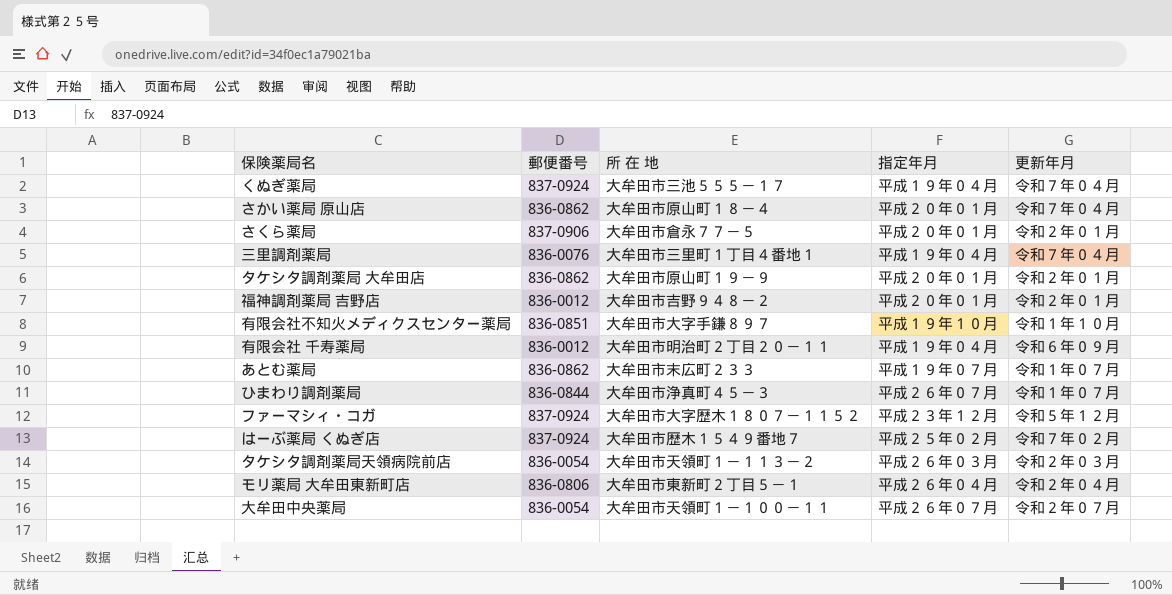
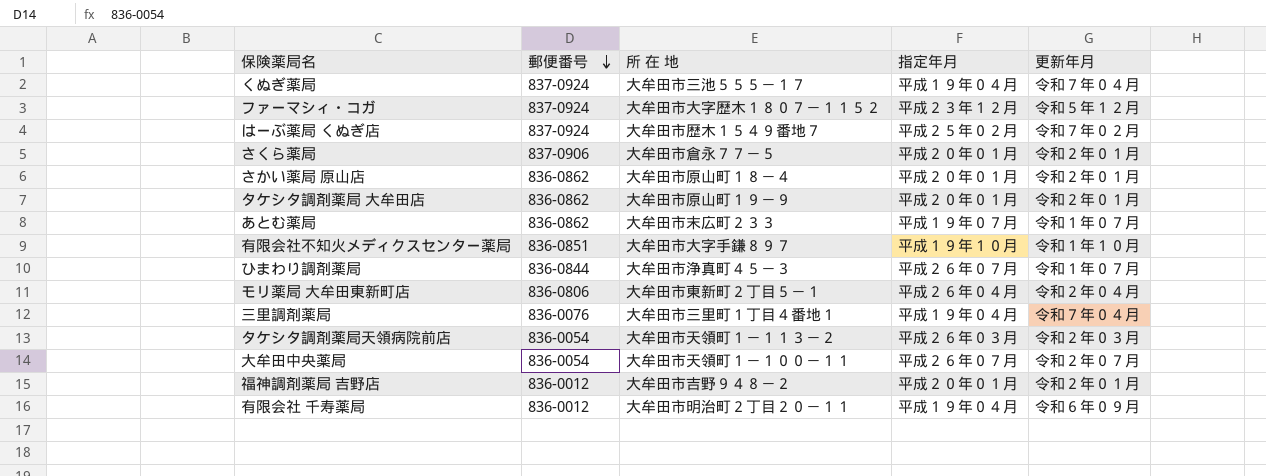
row order: none -> 郵便番号 descending
さかい薬局 原山店 | 更新年月: 令和７年０４月 -> 令和２年０１月

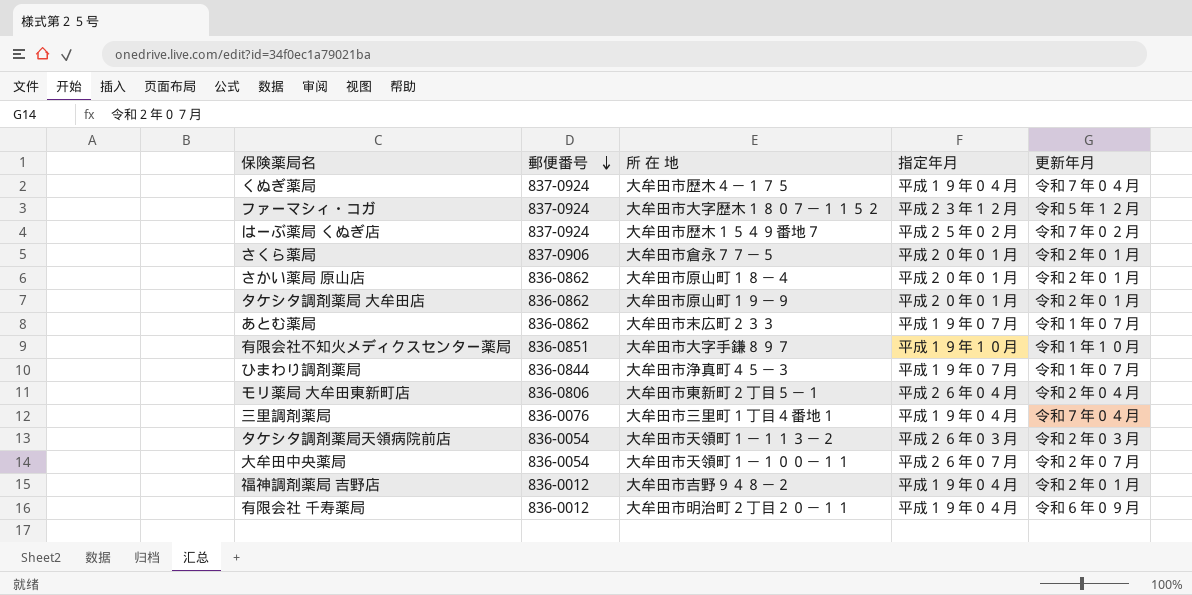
くぬぎ薬局 | 所 在 地: 大牟田市三池５５５－１７ -> 大牟田市歴木４－１７５
ひまわり調剤薬局 | 指定年月: 平成２６年０７月 -> 平成１９年０７月
福神調剤薬局 吉野店 | 指定年月: 平成２０年０１月 -> 平成１９年０４月

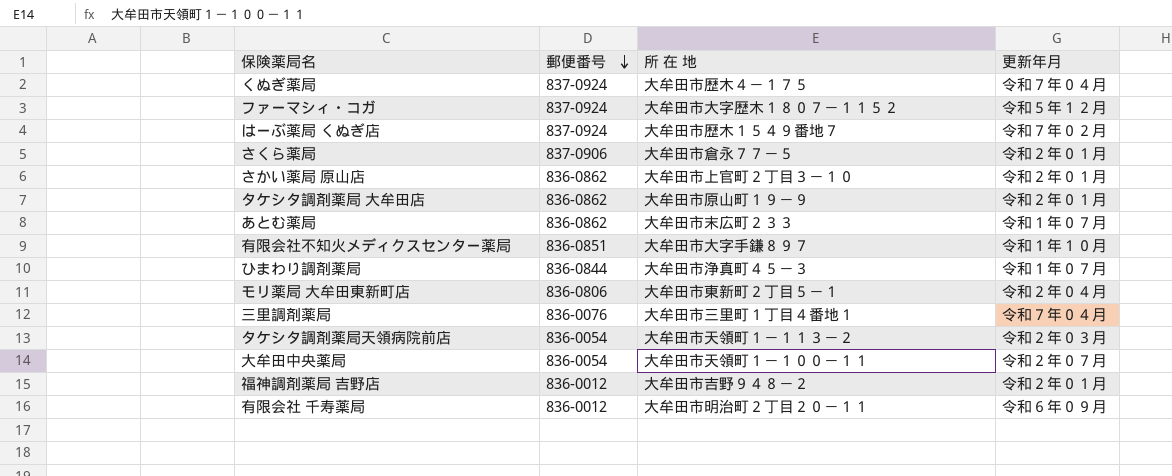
column 指定年月 | position: 4 -> none
さかい薬局 原山店 | 所 在 地: 大牟田市原山町１８－４ -> 大牟田市上官町２丁目３－１０

